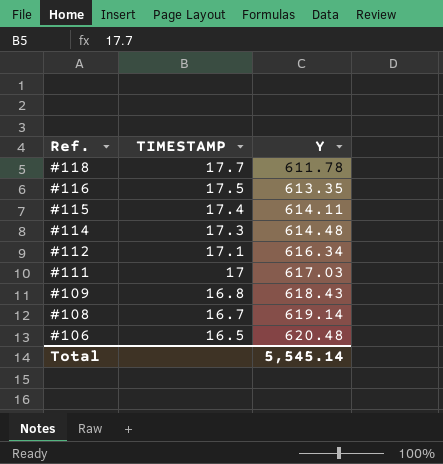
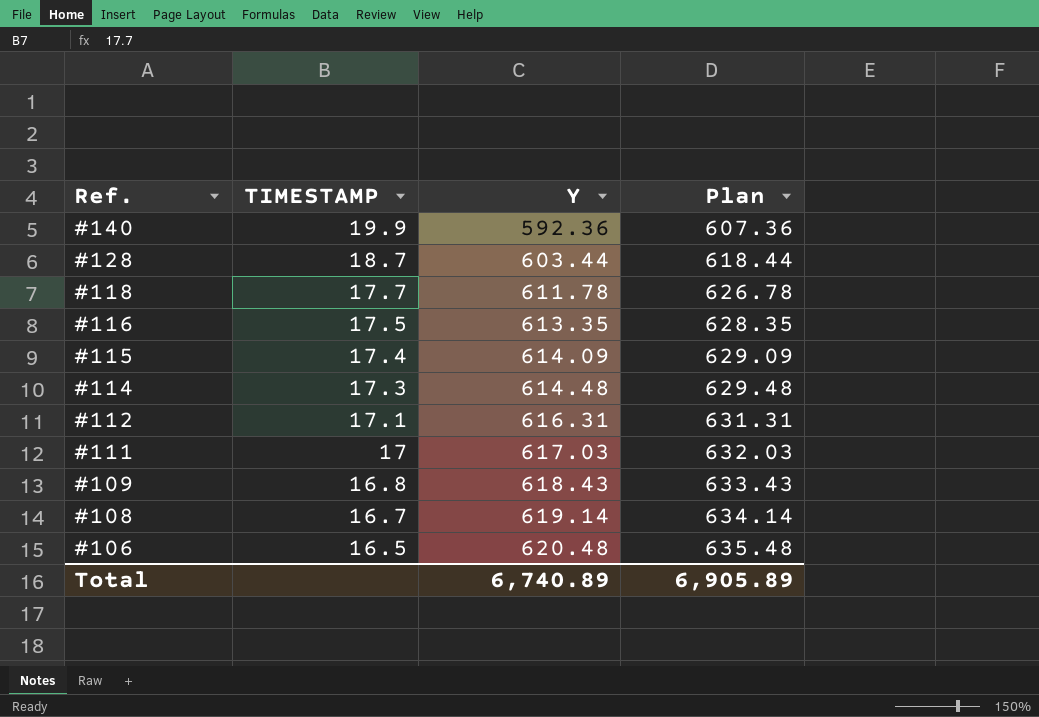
column Plan | formula: none -> [Y] + 15
row #140: none -> 19.9 | 592.36 | 607.36
row #128: none -> 18.7 | 603.44 | 618.44
#115 | Y: 614.11 -> 614.09
#112 | Y: 616.34 -> 616.31
Total | Y: 5,545.14 -> 6,740.89

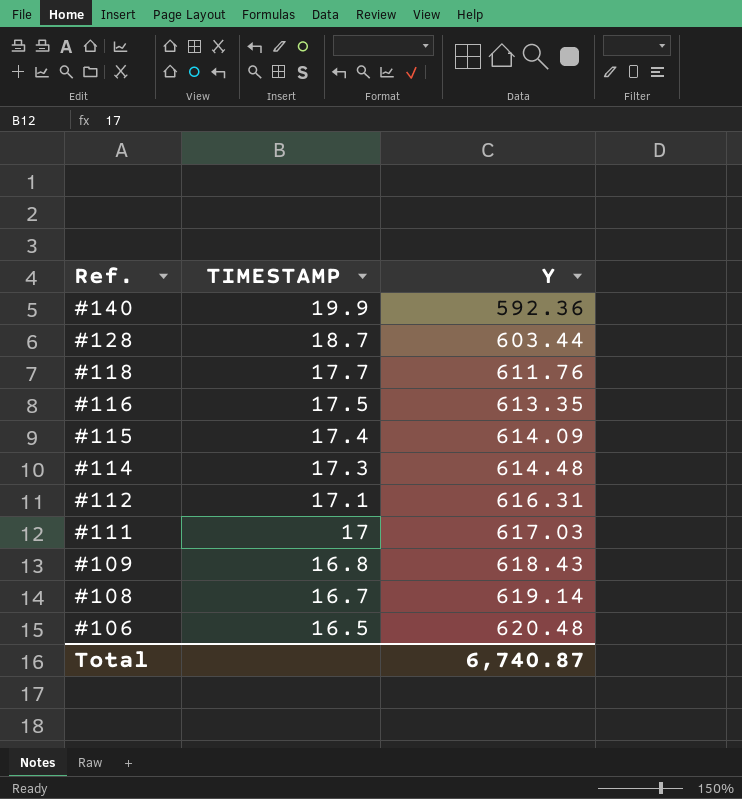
column Plan | formula: [Y] + 15 -> none
#118 | Y: 611.78 -> 611.76
Total | Y: 6,740.89 -> 6,740.87

